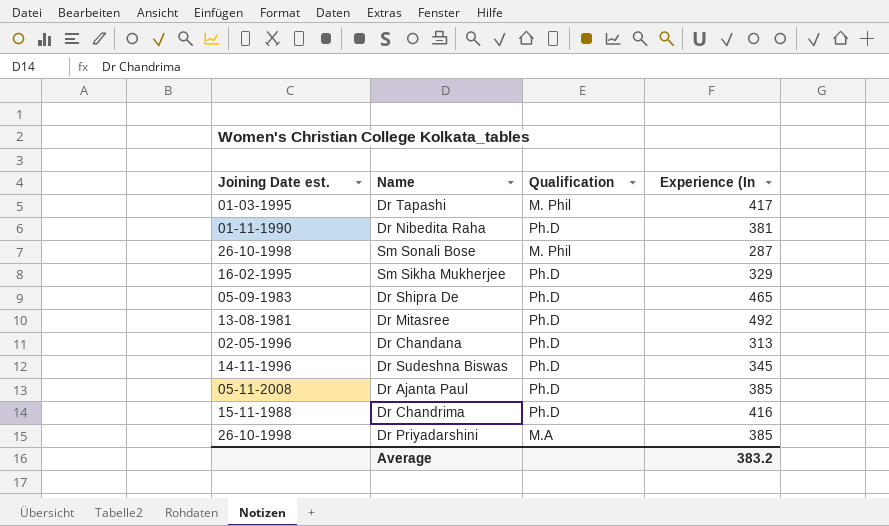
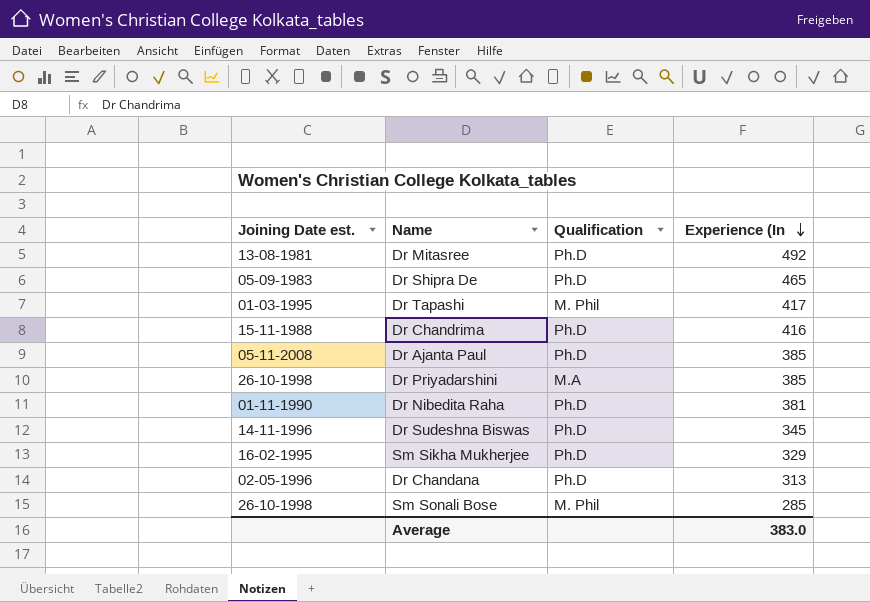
row order: none -> Experience (In descending
Sm Sonali Bose | Experience (In: 287 -> 285
Average | Experience (In: 383.2 -> 383.0

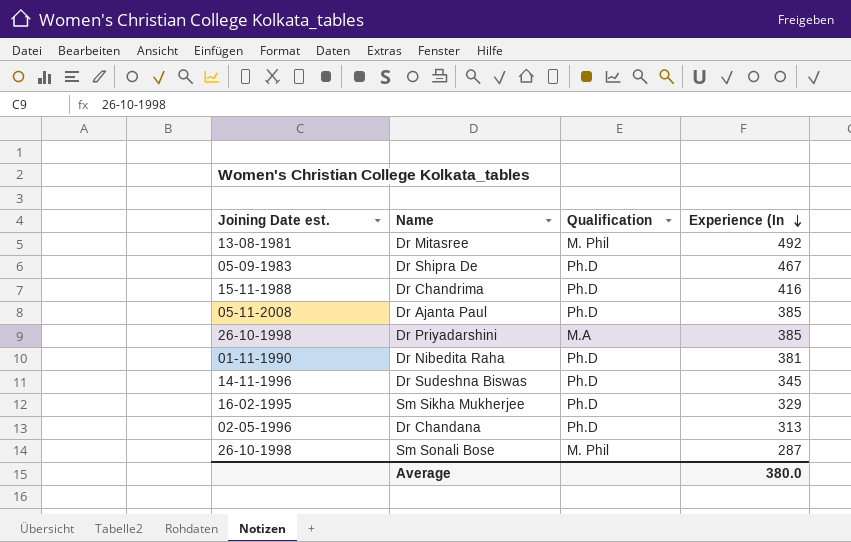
row Dr Tapashi: 01-03-1995 | M. Phil | 417 -> none
Dr Mitasree | Qualification: Ph.D -> M. Phil
Dr Shipra De | Experience (In: 465 -> 467
Sm Sonali Bose | Experience (In: 285 -> 287
Average | Experience (In: 383.0 -> 380.0

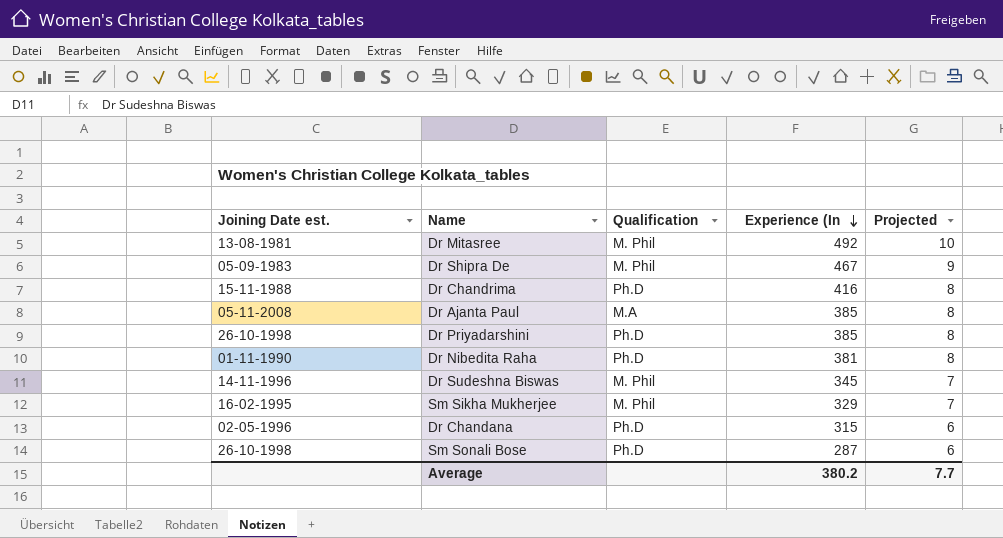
column Projected | formula: none -> [Experience (In] * 0.02
Dr Shipra De | Qualification: Ph.D -> M. Phil
Dr Ajanta Paul | Qualification: Ph.D -> M.A
Dr Priyadarshini | Qualification: M.A -> Ph.D
Dr Sudeshna Biswas | Qualification: Ph.D -> M. Phil
Sm Sikha Mukherjee | Qualification: Ph.D -> M. Phil
Dr Chandana | Experience (In: 313 -> 315
Sm Sonali Bose | Qualification: M. Phil -> Ph.D
Average | Experience (In: 380.0 -> 380.2

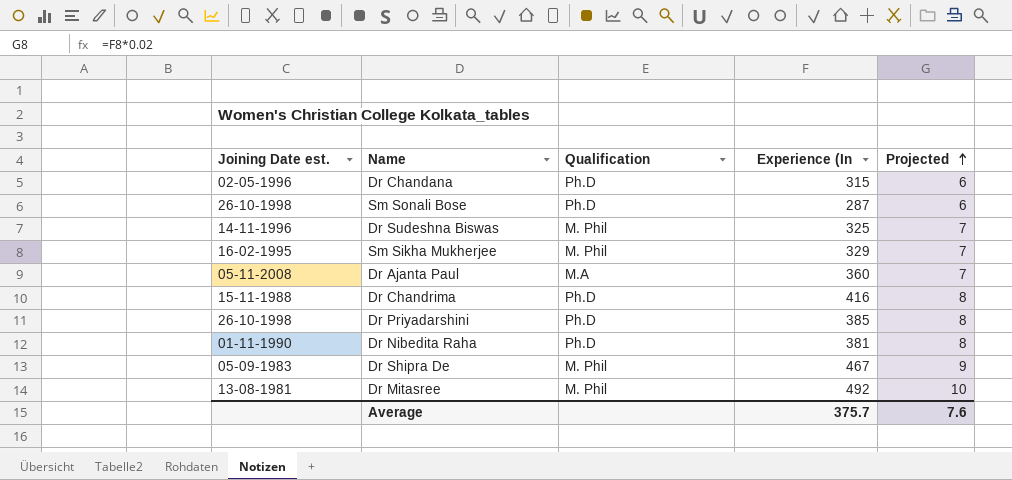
row order: Experience (In descending -> Projected ascending
Dr Sudeshna Biswas | Experience (In: 345 -> 325
Dr Ajanta Paul | Experience (In: 385 -> 360
Dr Ajanta Paul | Projected: 8 -> 7
Average | Experience (In: 380.2 -> 375.7
Average | Projected: 7.7 -> 7.6

